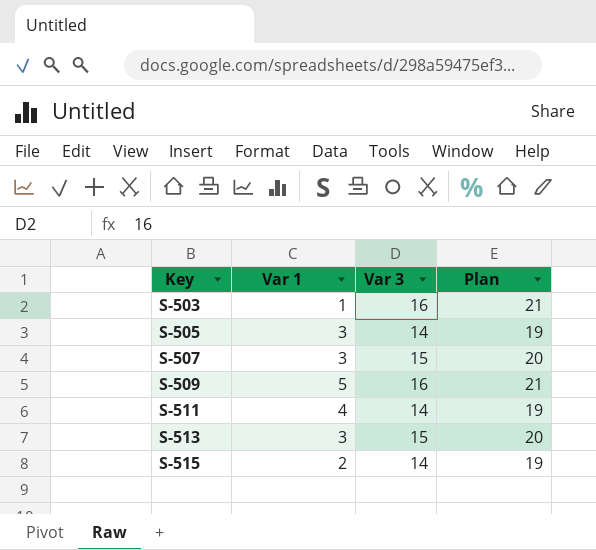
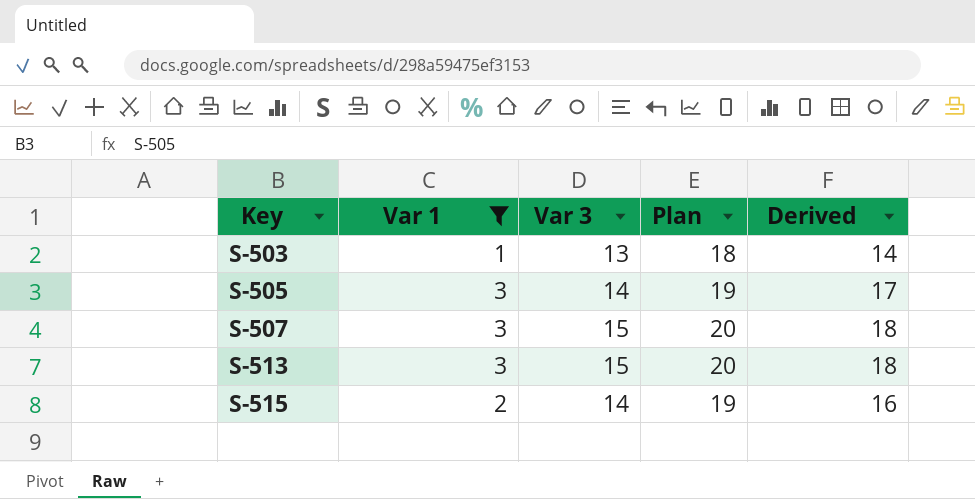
filter: none -> Var 1 <= 3
column Derived | formula: none -> [Var 1] + [Var 3]
S-503 | Var 3: 16 -> 13
S-503 | Plan: 21 -> 18

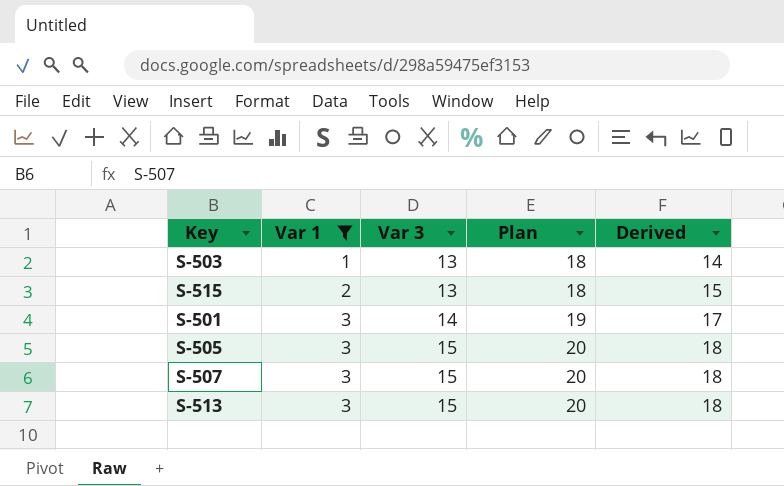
row order: Key ascending -> Var 1 ascending
S-515 | Var 3: 14 -> 13
S-515 | Plan: 19 -> 18
S-515 | Derived: 16 -> 15
row S-501: none -> 3 | 14 | 19 | 17
S-505 | Var 3: 14 -> 15
S-505 | Plan: 19 -> 20
S-505 | Derived: 17 -> 18

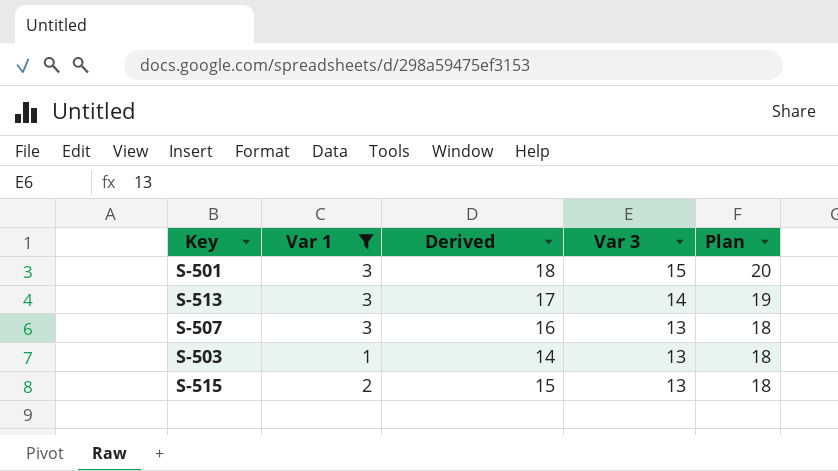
row order: Var 1 ascending -> Var 3 descending
column Derived | position: 5 -> 3
row S-505: 3 | 15 | 20 | 18 -> none
S-501 | Derived: 17 -> 18
S-501 | Var 3: 14 -> 15
S-501 | Plan: 19 -> 20
S-513 | Derived: 18 -> 17
S-513 | Var 3: 15 -> 14
S-513 | Plan: 20 -> 19
S-507 | Derived: 18 -> 16
S-507 | Var 3: 15 -> 13
S-507 | Plan: 20 -> 18

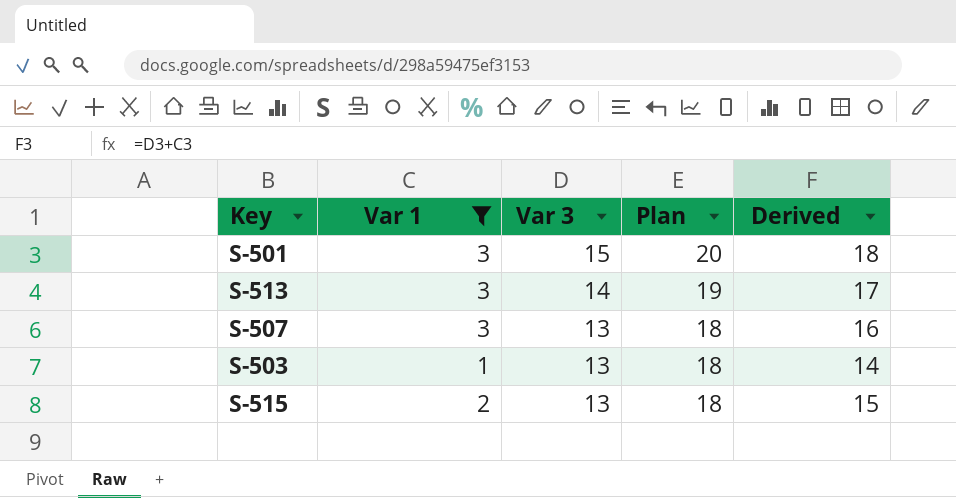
column Derived | position: 3 -> 5

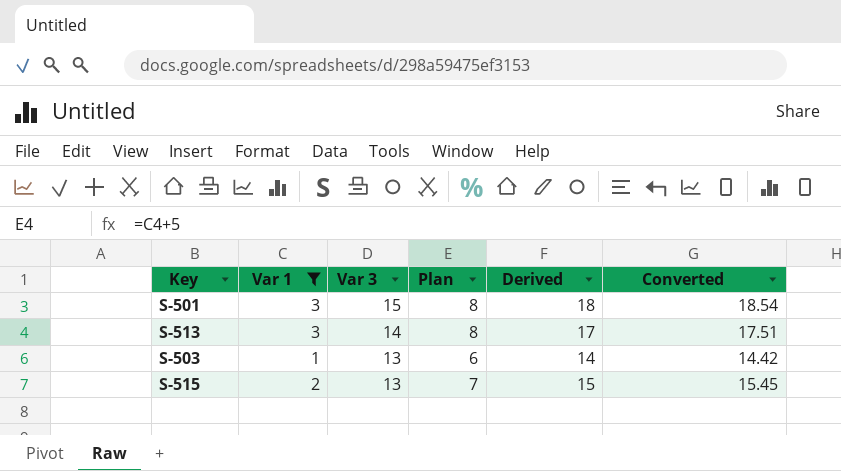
column Plan | formula: [Var 3] + 5 -> [Var 1] + 5
column Converted | formula: none -> [Derived] * 1.03
row S-507: 3 | 13 | 18 | 16 -> none

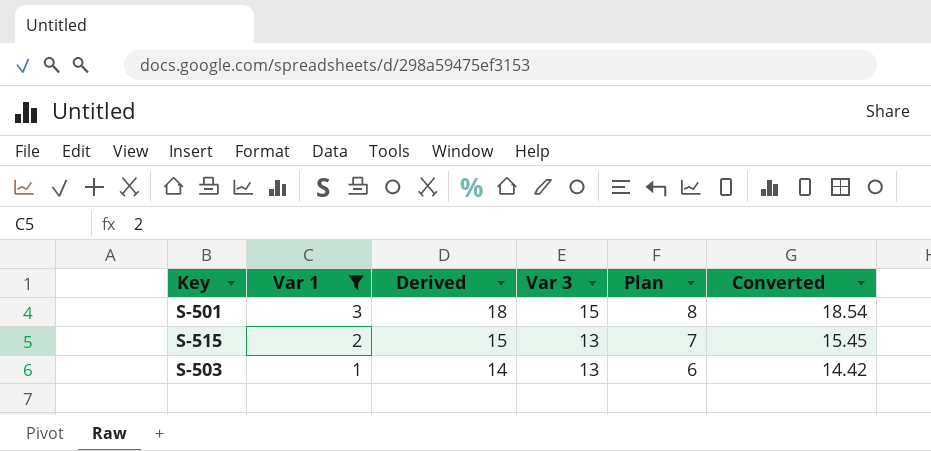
row order: Var 3 descending -> Var 1 descending
column Derived | position: 5 -> 3
row S-513: 3 | 14 | 8 | 17 | 17.51 -> none

